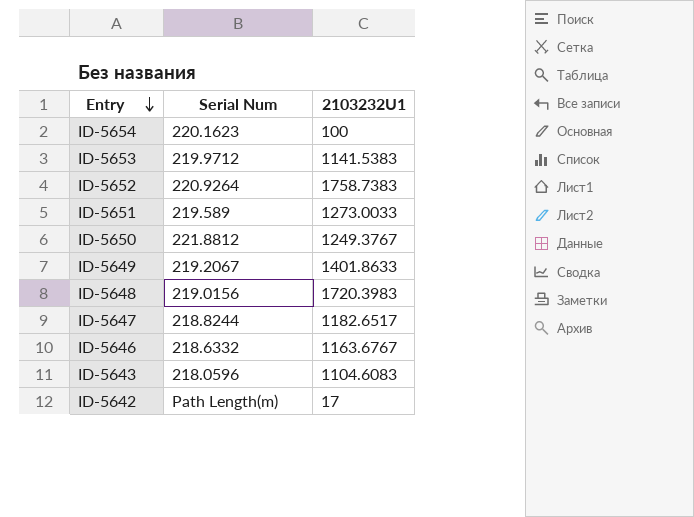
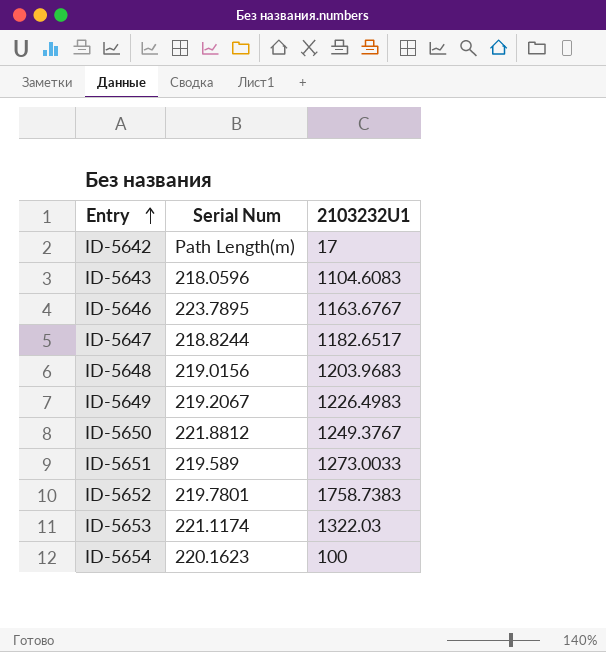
row order: Entry descending -> Entry ascending
ID-5646 | Serial Num: 218.6332 -> 223.7895
ID-5648 | 2103232U1: 1720.3983 -> 1203.9683
ID-5649 | 2103232U1: 1401.8633 -> 1226.4983
ID-5652 | Serial Num: 220.9264 -> 219.7801
ID-5653 | Serial Num: 219.9712 -> 221.1174
ID-5653 | 2103232U1: 1141.5383 -> 1322.03

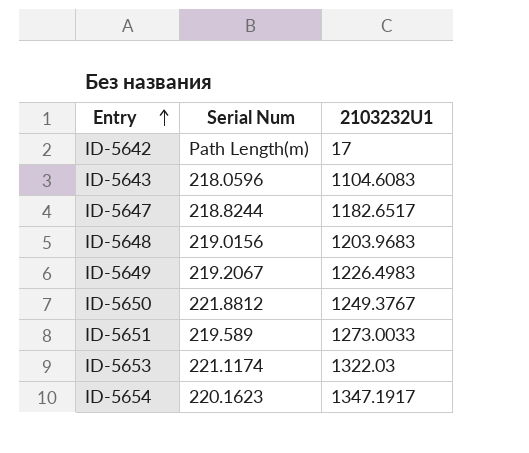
row ID-5646: 223.7895 | 1163.6767 -> none
row ID-5652: 219.7801 | 1758.7383 -> none
ID-5654 | 2103232U1: 100 -> 1347.1917

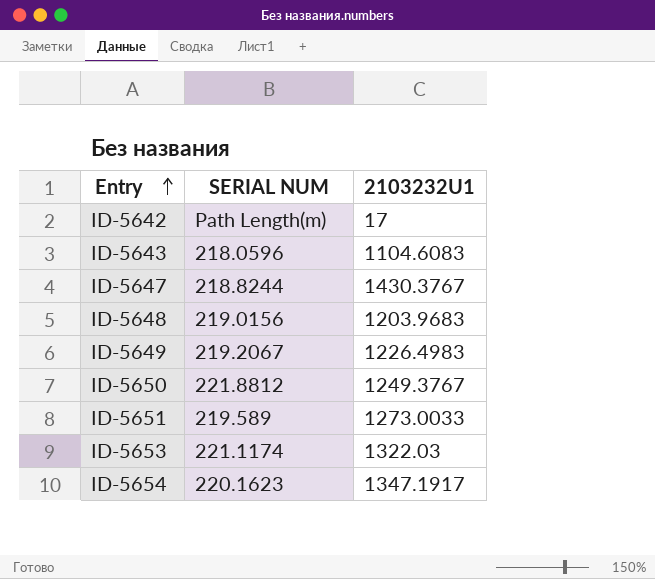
column name: Serial Num -> SERIAL NUM
ID-5647 | 2103232U1: 1182.6517 -> 1430.3767

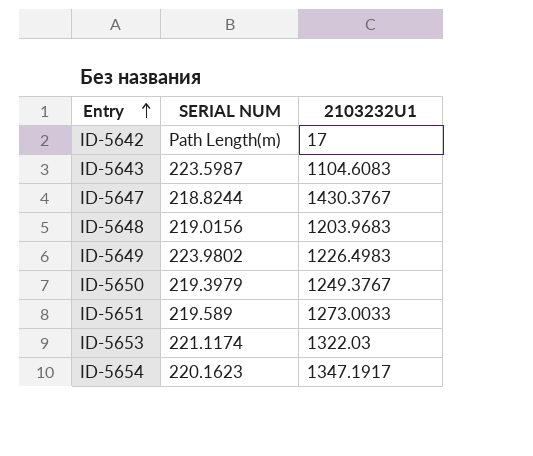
ID-5643 | SERIAL NUM: 218.0596 -> 223.5987
ID-5649 | SERIAL NUM: 219.2067 -> 223.9802
ID-5650 | SERIAL NUM: 221.8812 -> 219.3979

